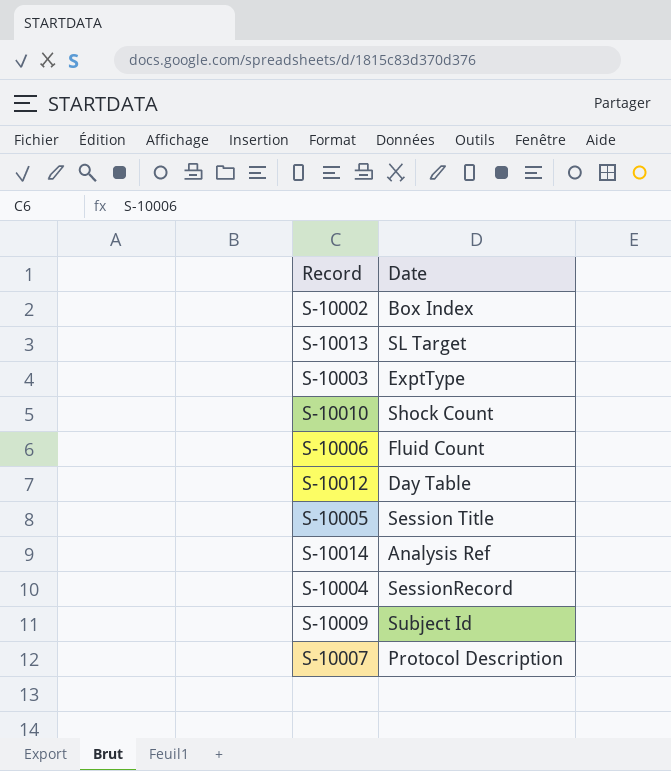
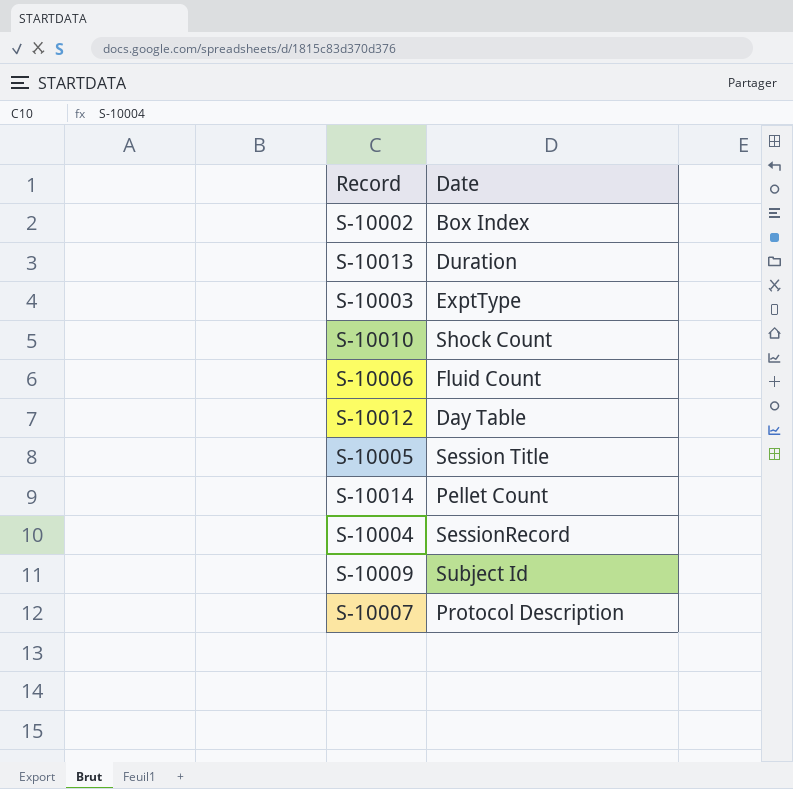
S-10013 | Date: SL Target -> Duration
S-10014 | Date: Analysis Ref -> Pellet Count

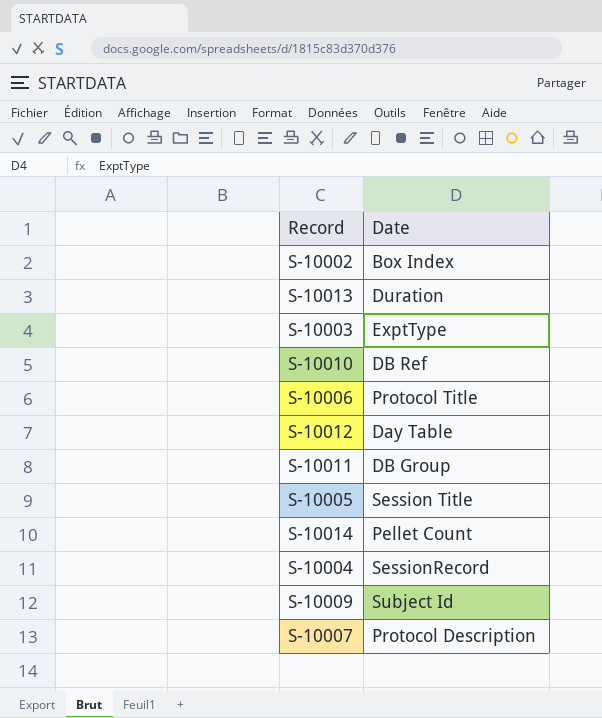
S-10010 | Date: Shock Count -> DB Ref
S-10006 | Date: Fluid Count -> Protocol Title
row S-10011: none -> DB Group

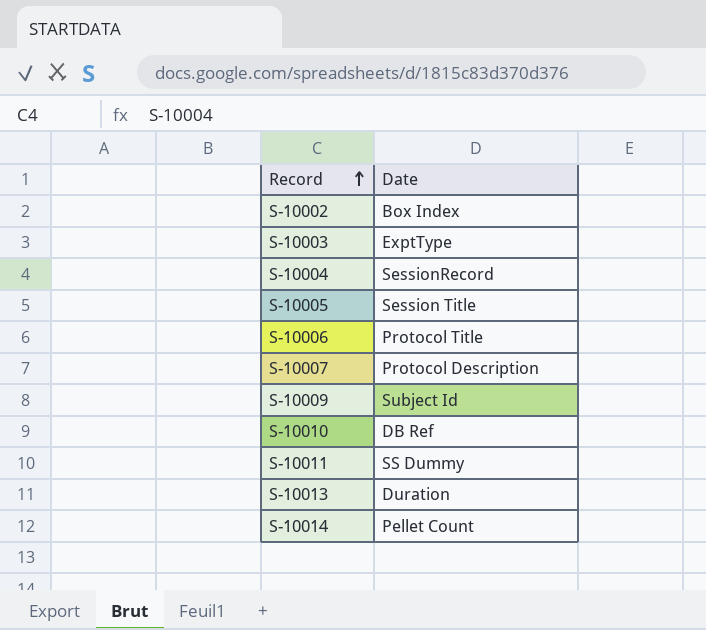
row order: none -> Record ascending
row S-10012: Day Table -> none
S-10011 | Date: DB Group -> SS Dummy

